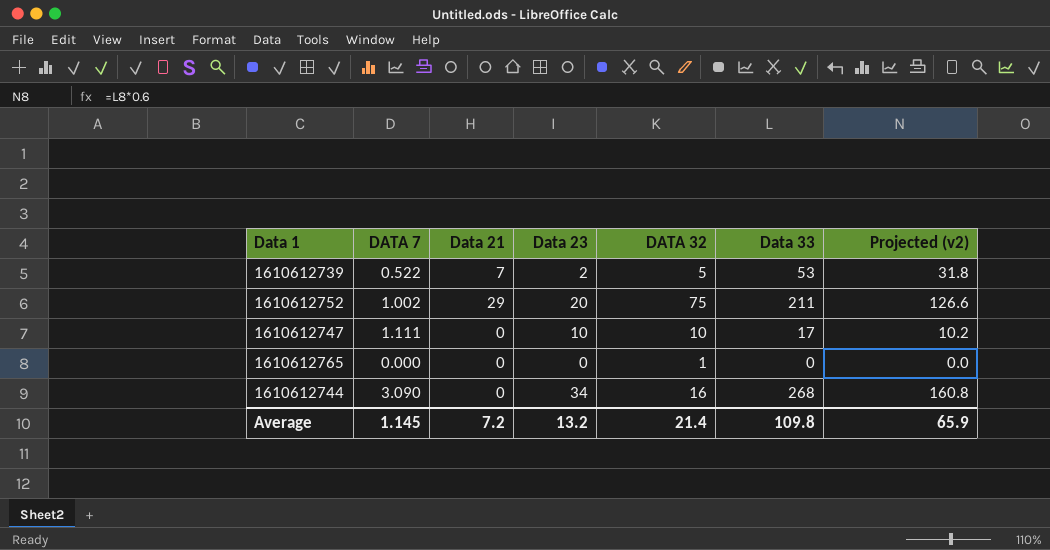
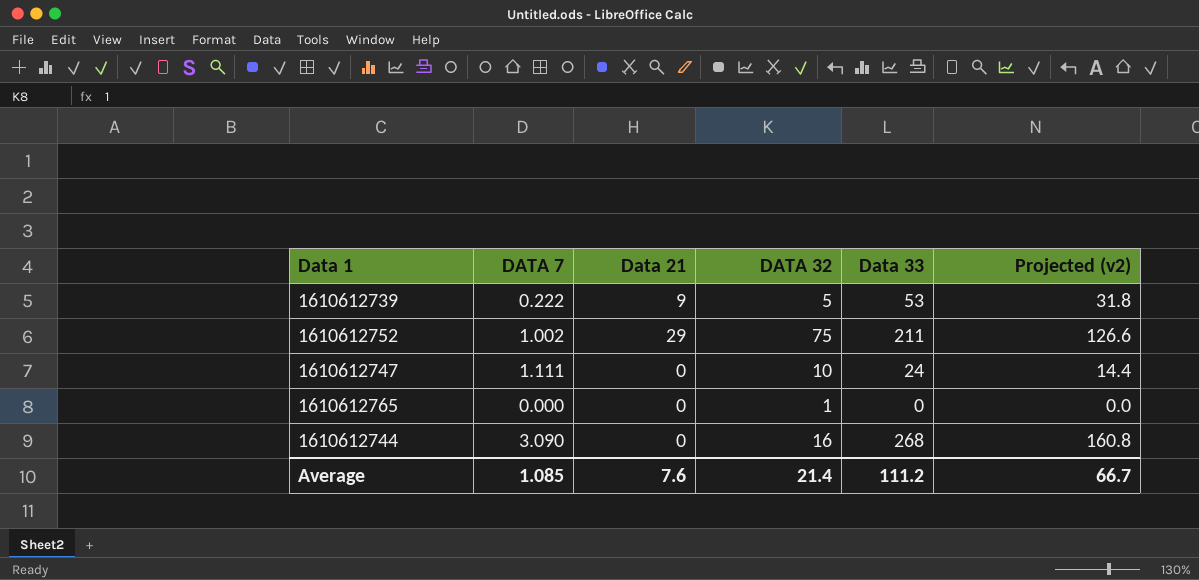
column Data 23 | position: 4 -> none
1610612739 | DATA 7: 0.522 -> 0.222
1610612739 | Data 21: 7 -> 9
1610612747 | Data 33: 17 -> 24
1610612747 | Projected (v2): 10.2 -> 14.4
Average | DATA 7: 1.145 -> 1.085
Average | Data 21: 7.2 -> 7.6
Average | Data 33: 109.8 -> 111.2
Average | Projected (v2): 65.9 -> 66.7

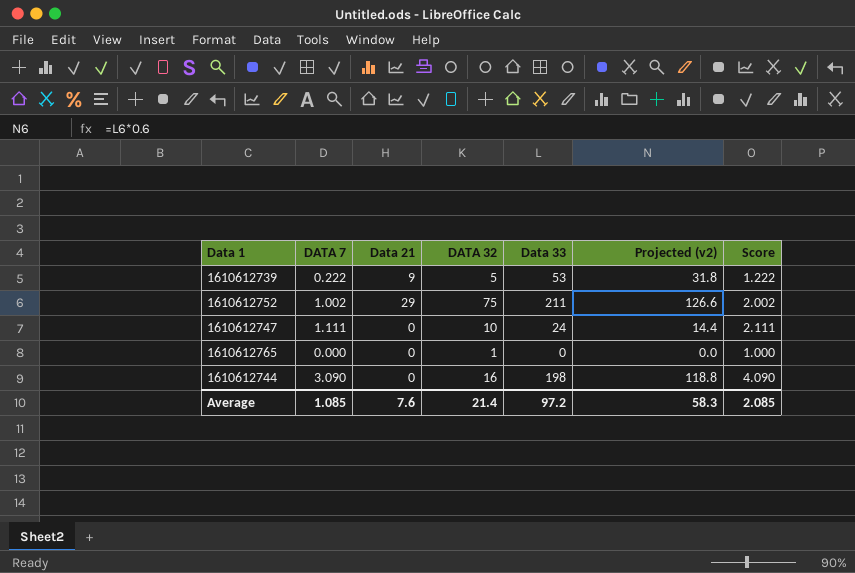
column Score | formula: none -> [DATA 7] + 1
1610612744 | Data 33: 268 -> 198
1610612744 | Projected (v2): 160.8 -> 118.8
Average | Data 33: 111.2 -> 97.2
Average | Projected (v2): 66.7 -> 58.3

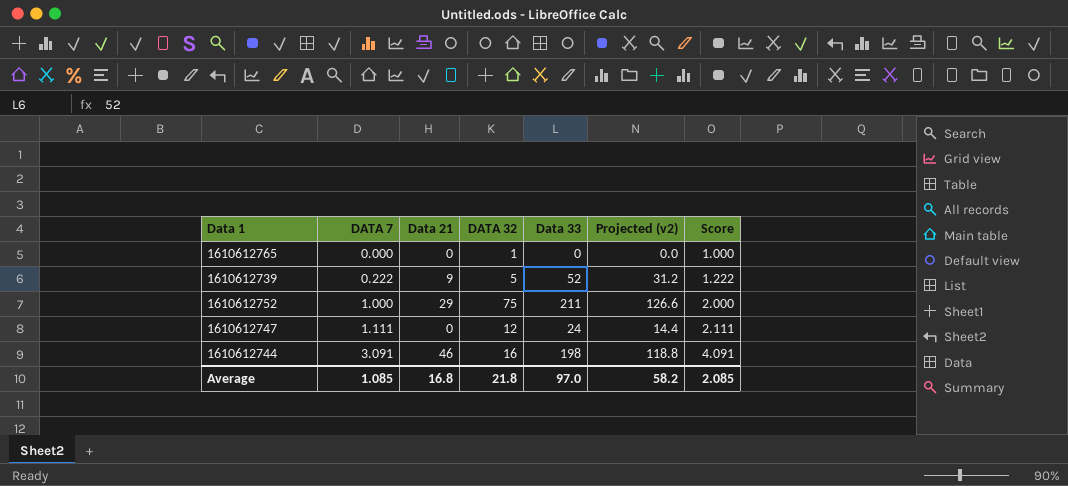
row order: none -> DATA 7 ascending
1610612739 | Data 33: 53 -> 52
1610612739 | Projected (v2): 31.8 -> 31.2
1610612752 | DATA 7: 1.002 -> 1.000
1610612752 | Score: 2.002 -> 2.000
1610612747 | DATA 32: 10 -> 12
1610612744 | DATA 7: 3.090 -> 3.091
1610612744 | Data 21: 0 -> 46
1610612744 | Score: 4.090 -> 4.091
Average | Data 21: 7.6 -> 16.8
Average | DATA 32: 21.4 -> 21.8
Average | Data 33: 97.2 -> 97.0
Average | Projected (v2): 58.3 -> 58.2

